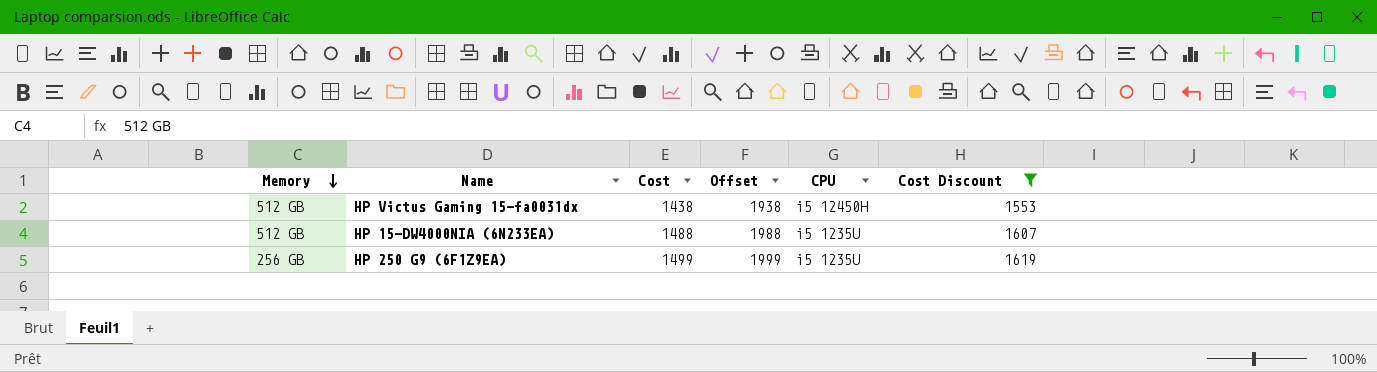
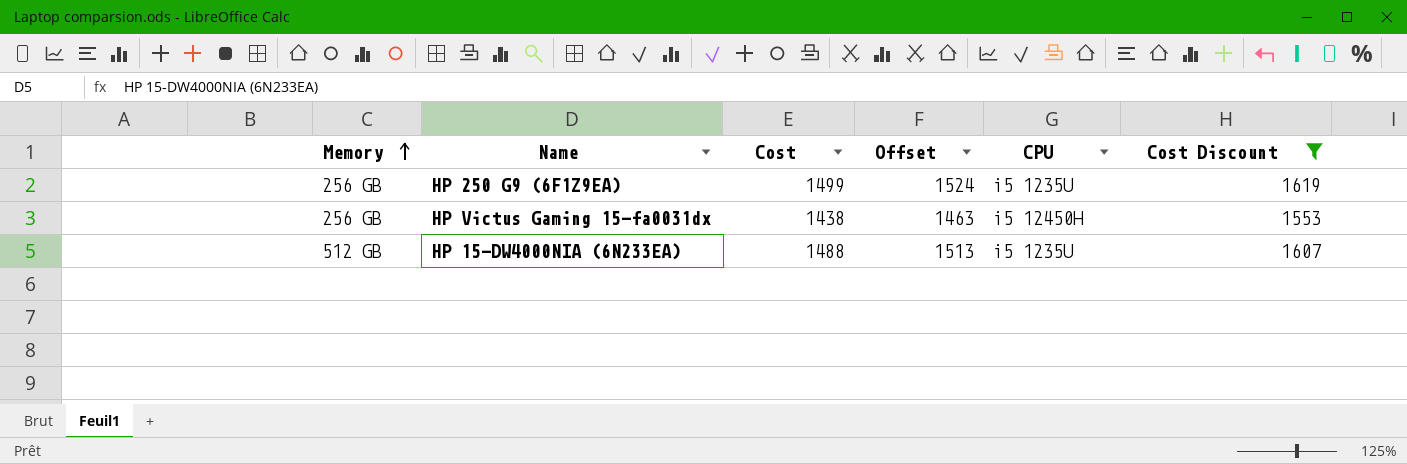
row order: Memory descending -> Memory ascending
column Offset | formula: [Cost] + 500 -> [Cost] + 25
HP Victus Gaming 15-fa0031dx | Memory: 512 GB -> 256 GB

